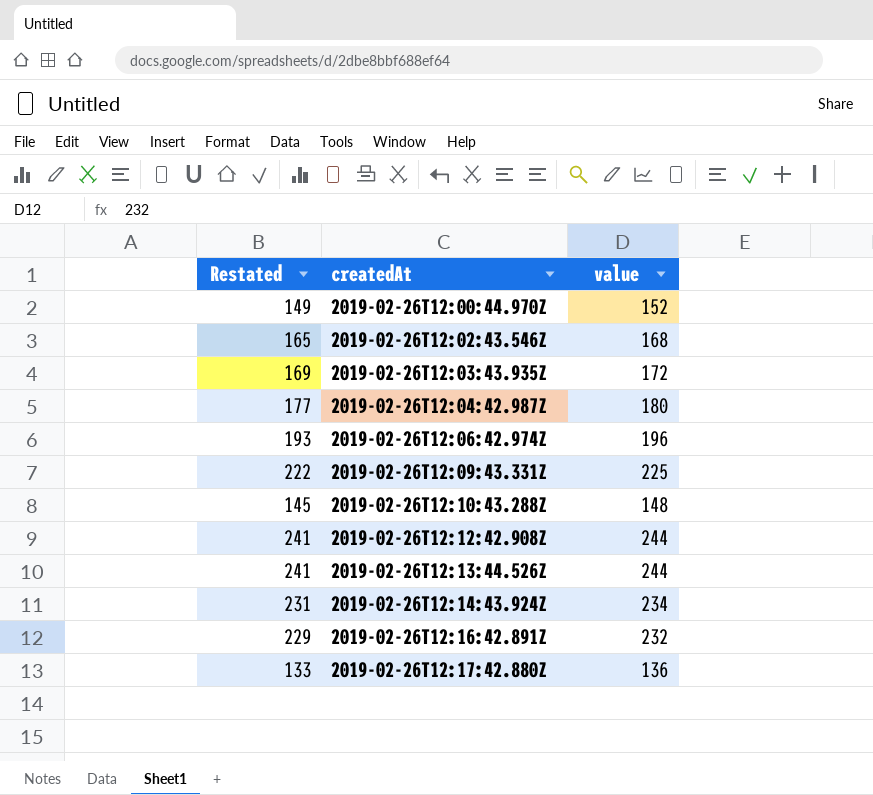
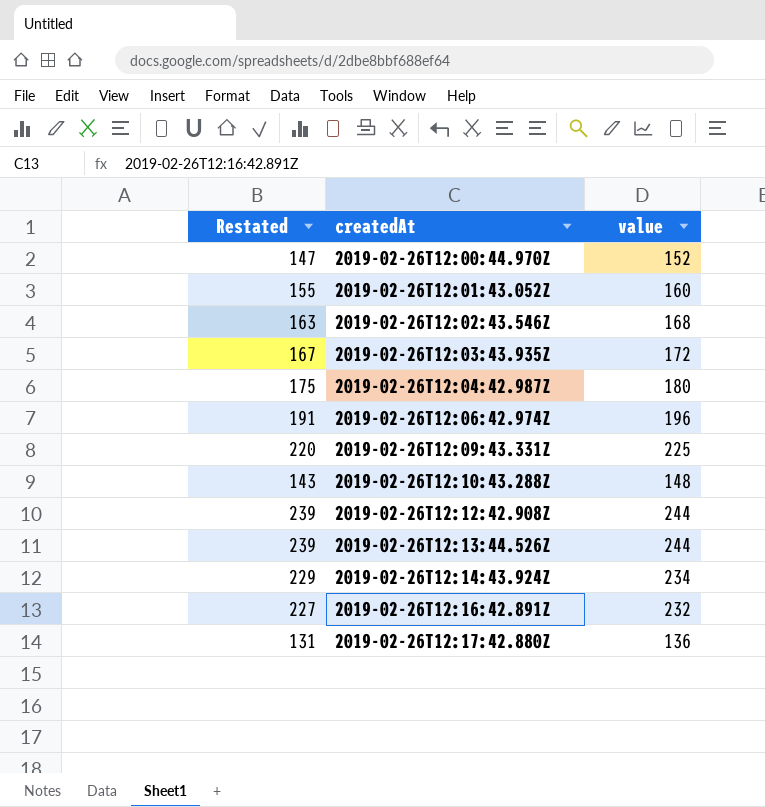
column Restated | formula: [value] - 3 -> [value] - 5
row 2019-02-26T12:01:43.052Z: none -> 155 | 160

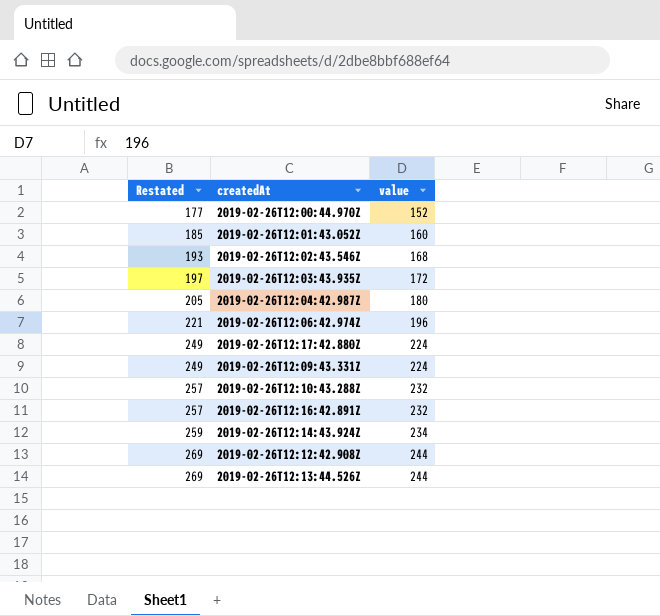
row order: createdAt ascending -> Restated ascending
column Restated | formula: [value] - 5 -> [value] + 25
2019-02-26T12:17:42.880Z | value: 136 -> 224
2019-02-26T12:09:43.331Z | value: 225 -> 224
2019-02-26T12:10:43.288Z | value: 148 -> 232

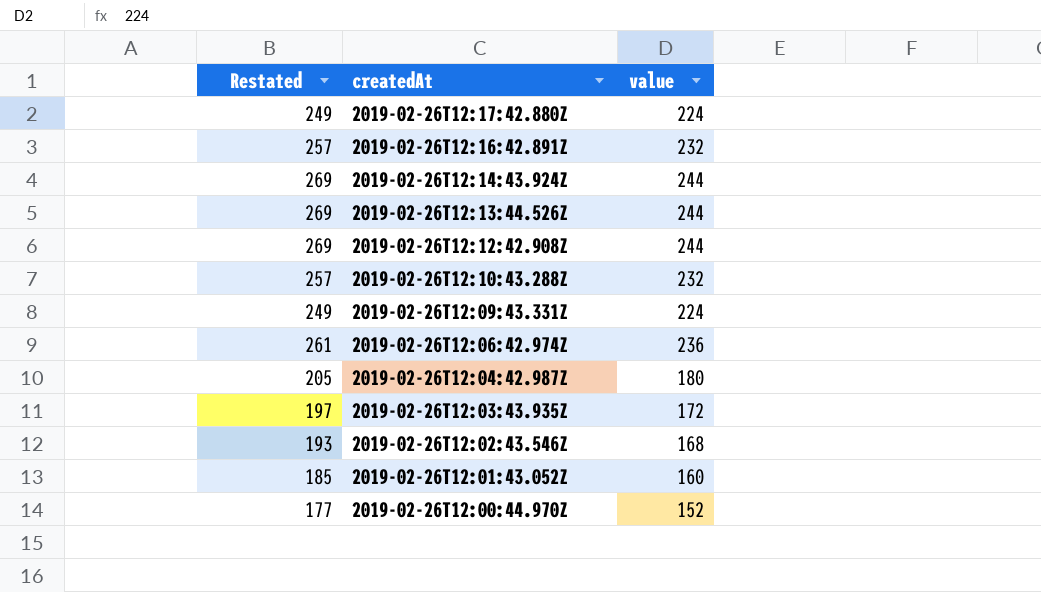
row order: Restated ascending -> createdAt descending
2019-02-26T12:14:43.924Z | Restated: 259 -> 269
2019-02-26T12:14:43.924Z | value: 234 -> 244
2019-02-26T12:06:42.974Z | Restated: 221 -> 261
2019-02-26T12:06:42.974Z | value: 196 -> 236

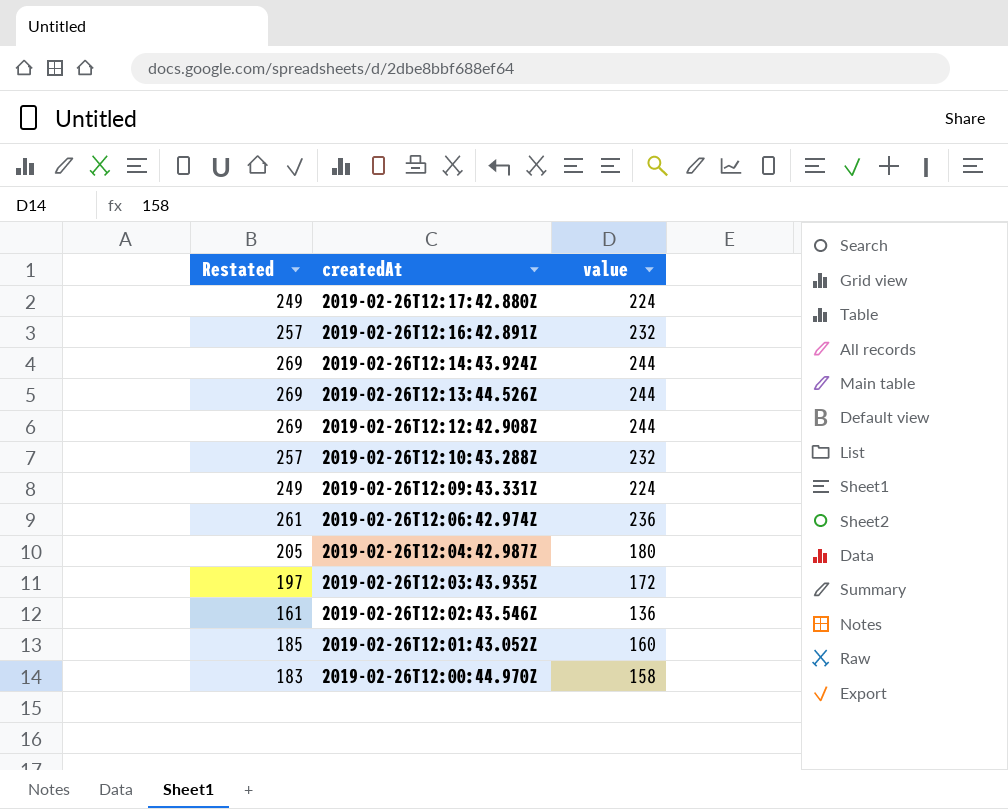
2019-02-26T12:02:43.546Z | Restated: 193 -> 161
2019-02-26T12:02:43.546Z | value: 168 -> 136
2019-02-26T12:00:44.970Z | Restated: 177 -> 183
2019-02-26T12:00:44.970Z | value: 152 -> 158

